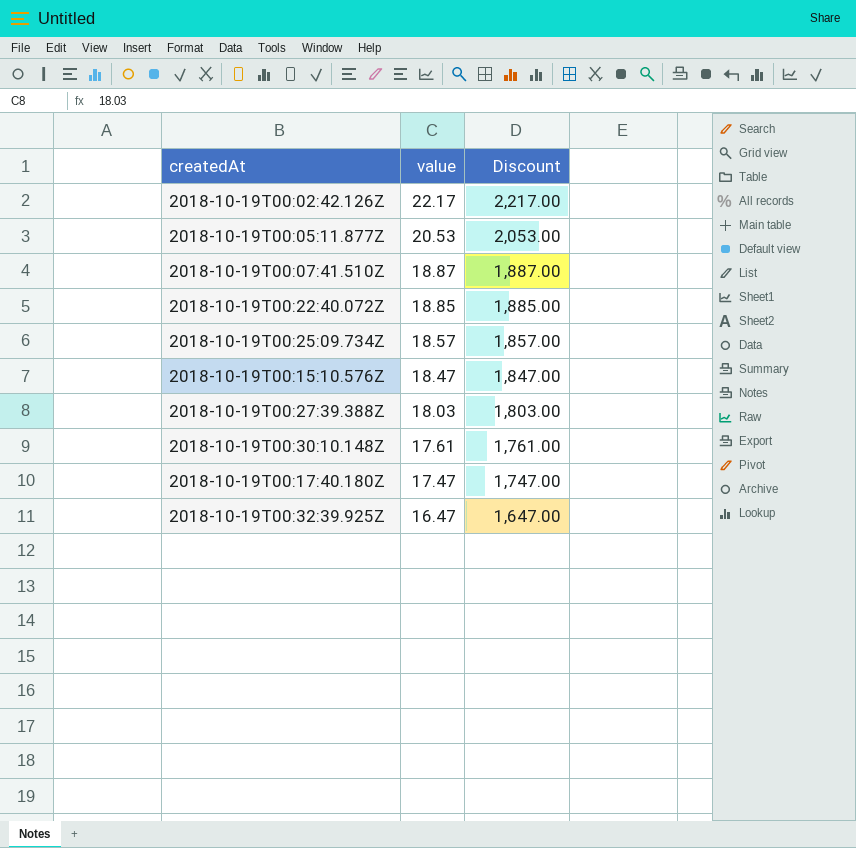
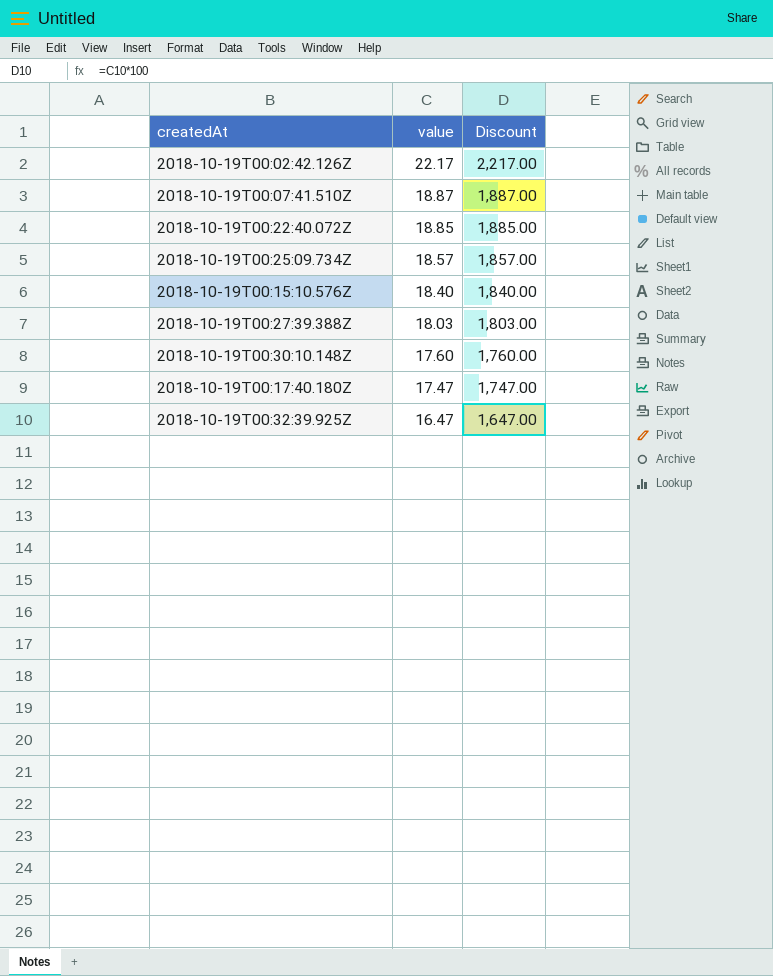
row 2018-10-19T00:05:11.877Z: 20.53 | 2,053.00 -> none
2018-10-19T00:15:10.576Z | value: 18.47 -> 18.40
2018-10-19T00:15:10.576Z | Discount: 1,847.00 -> 1,840.00
2018-10-19T00:30:10.148Z | value: 17.61 -> 17.60
2018-10-19T00:30:10.148Z | Discount: 1,761.00 -> 1,760.00

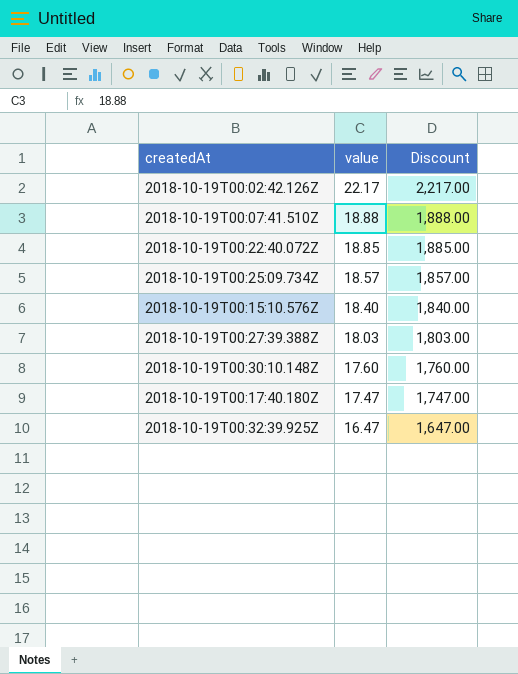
2018-10-19T00:07:41.510Z | value: 18.87 -> 18.88
2018-10-19T00:07:41.510Z | Discount: 1,887.00 -> 1,888.00

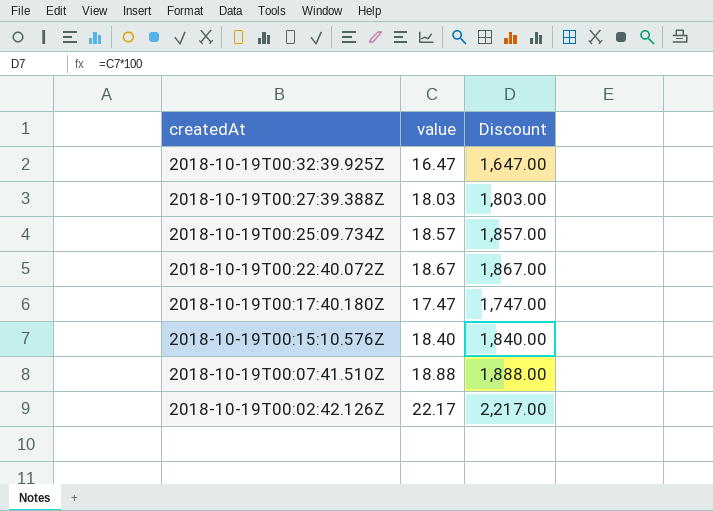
row order: value descending -> createdAt descending
row 2018-10-19T00:30:10.148Z: 17.60 | 1,760.00 -> none
2018-10-19T00:22:40.072Z | value: 18.85 -> 18.67
2018-10-19T00:22:40.072Z | Discount: 1,885.00 -> 1,867.00

